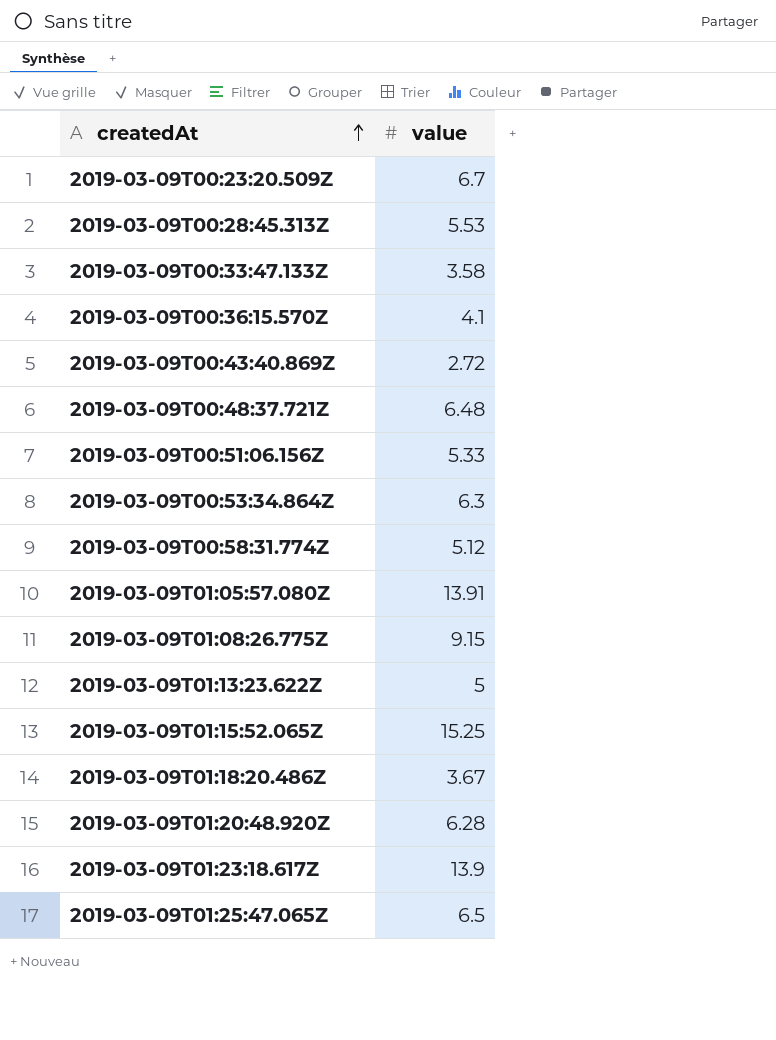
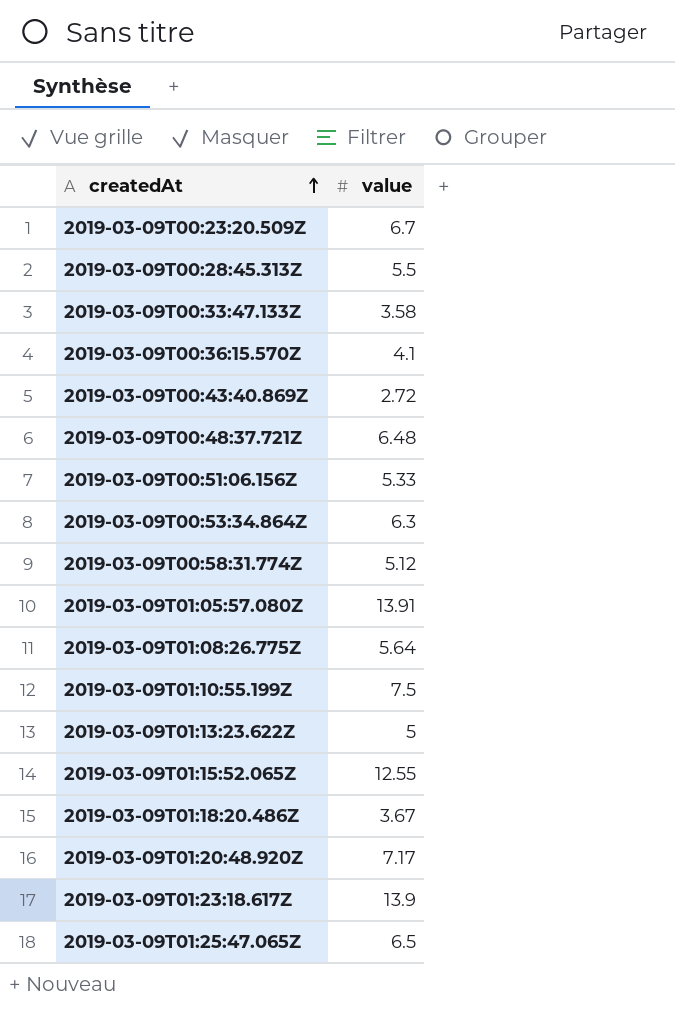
2019-03-09T00:28:45.313Z | value: 5.53 -> 5.5
2019-03-09T01:08:26.775Z | value: 9.15 -> 5.64
row 2019-03-09T01:10:55.199Z: none -> 7.5
2019-03-09T01:15:52.065Z | value: 15.25 -> 12.55
2019-03-09T01:20:48.920Z | value: 6.28 -> 7.17

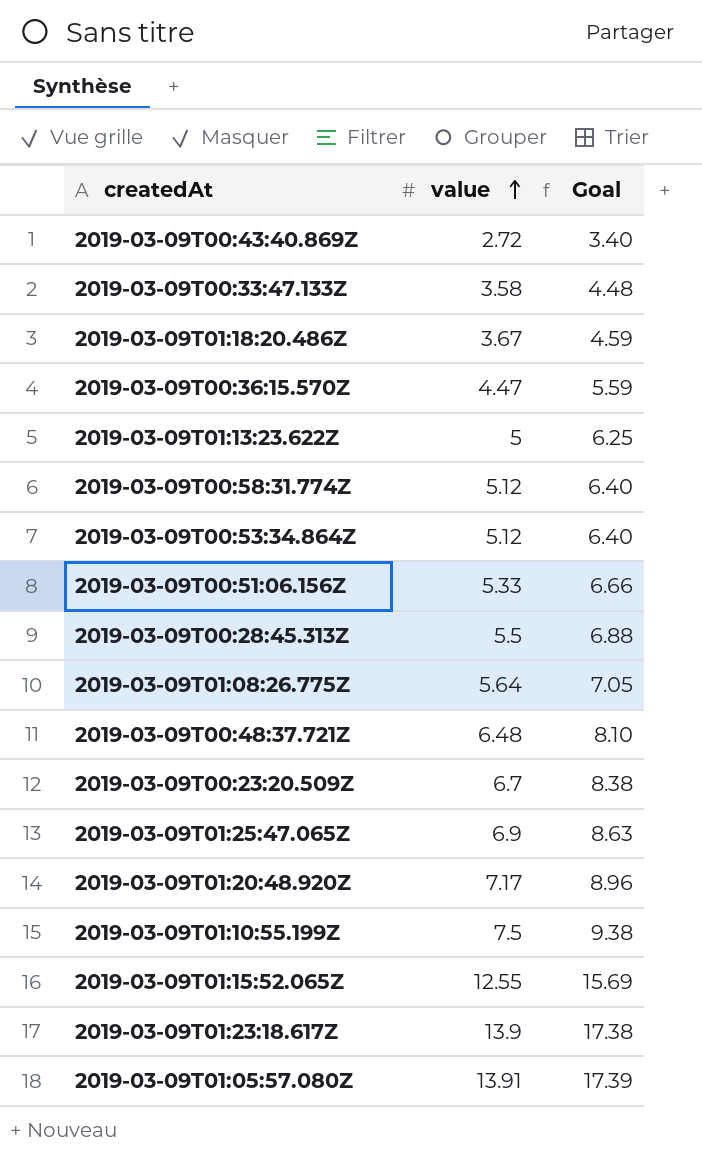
row order: createdAt ascending -> value ascending
column Goal | formula: none -> [value] * 1.25
2019-03-09T00:36:15.570Z | value: 4.1 -> 4.47
2019-03-09T00:53:34.864Z | value: 6.3 -> 5.12
2019-03-09T01:25:47.065Z | value: 6.5 -> 6.9

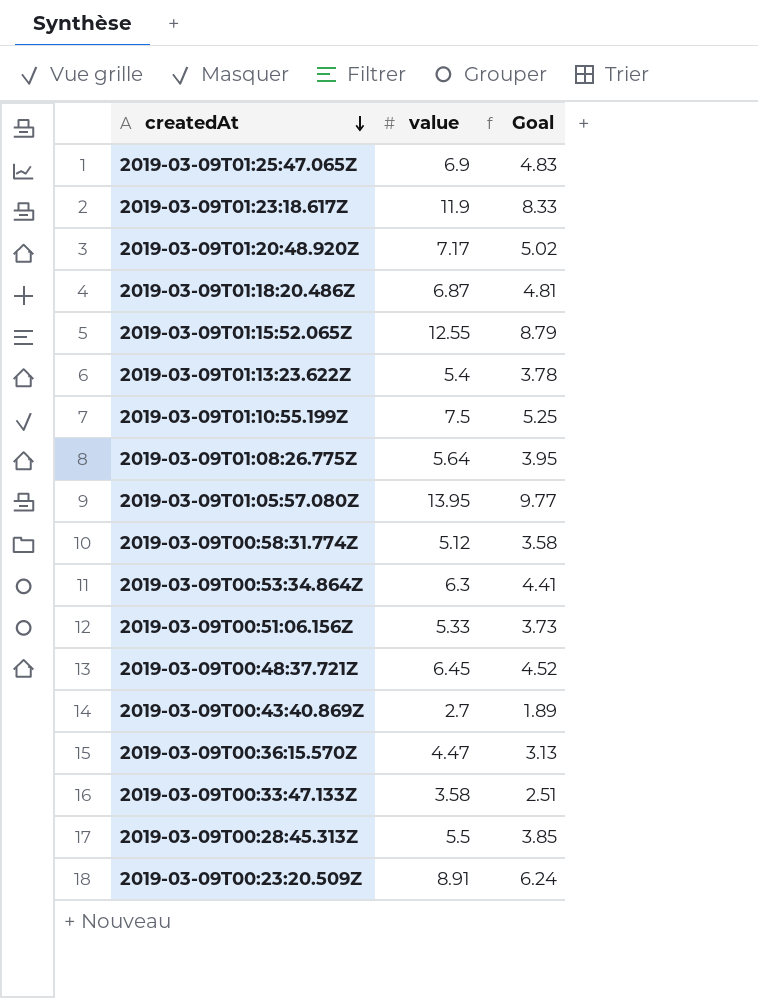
row order: value ascending -> createdAt descending
column Goal | formula: [value] * 1.25 -> [value] * 0.7
2019-03-09T01:23:18.617Z | value: 13.9 -> 11.9
2019-03-09T01:18:20.486Z | value: 3.67 -> 6.87
2019-03-09T01:13:23.622Z | value: 5 -> 5.4
2019-03-09T01:05:57.080Z | value: 13.91 -> 13.95
2019-03-09T00:53:34.864Z | value: 5.12 -> 6.3
2019-03-09T00:48:37.721Z | value: 6.48 -> 6.45
2019-03-09T00:43:40.869Z | value: 2.72 -> 2.7
2019-03-09T00:23:20.509Z | value: 6.7 -> 8.91

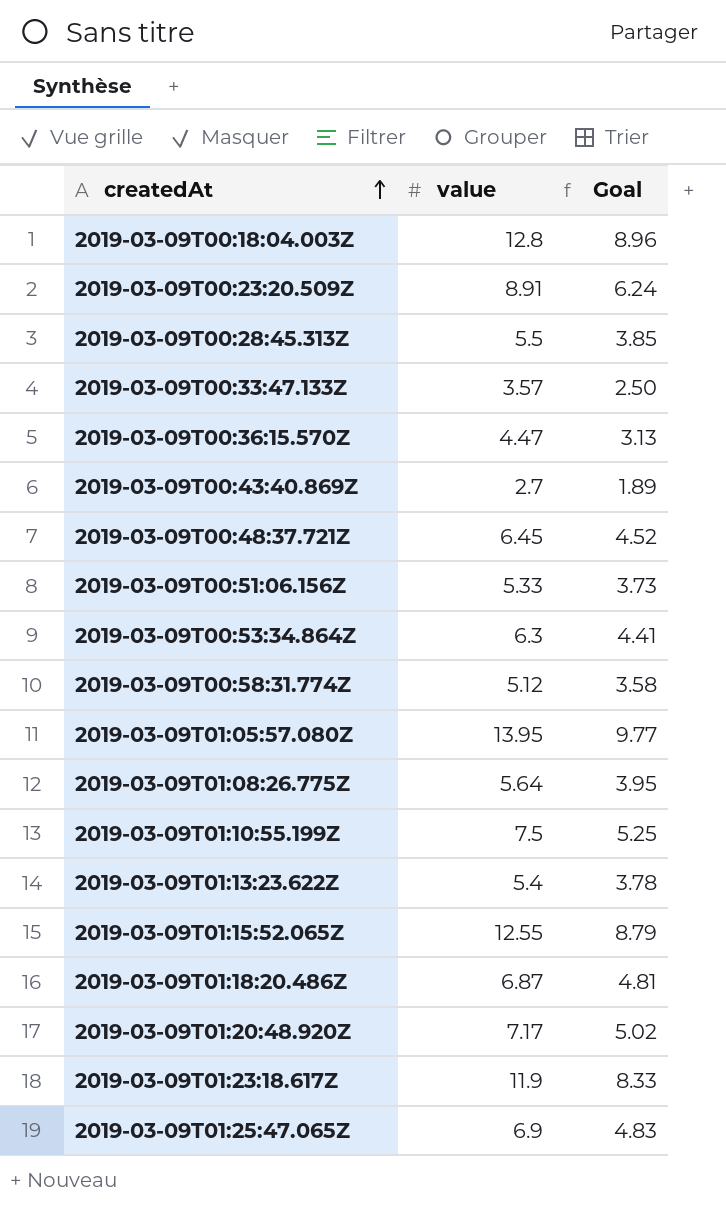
row order: createdAt descending -> createdAt ascending
row 2019-03-09T00:18:04.003Z: none -> 12.8 | 8.96
2019-03-09T00:33:47.133Z | value: 3.58 -> 3.57
2019-03-09T00:33:47.133Z | Goal: 2.51 -> 2.50

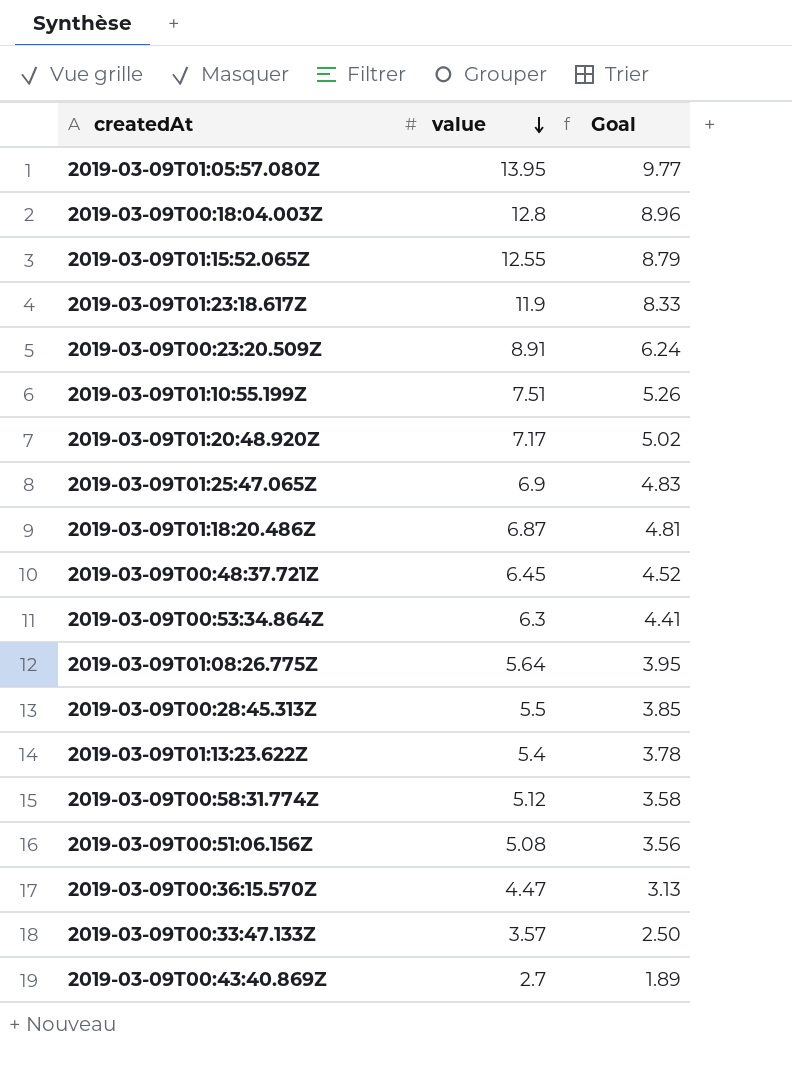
row order: createdAt ascending -> value descending
2019-03-09T01:10:55.199Z | value: 7.5 -> 7.51
2019-03-09T01:10:55.199Z | Goal: 5.25 -> 5.26
2019-03-09T00:51:06.156Z | value: 5.33 -> 5.08
2019-03-09T00:51:06.156Z | Goal: 3.73 -> 3.56

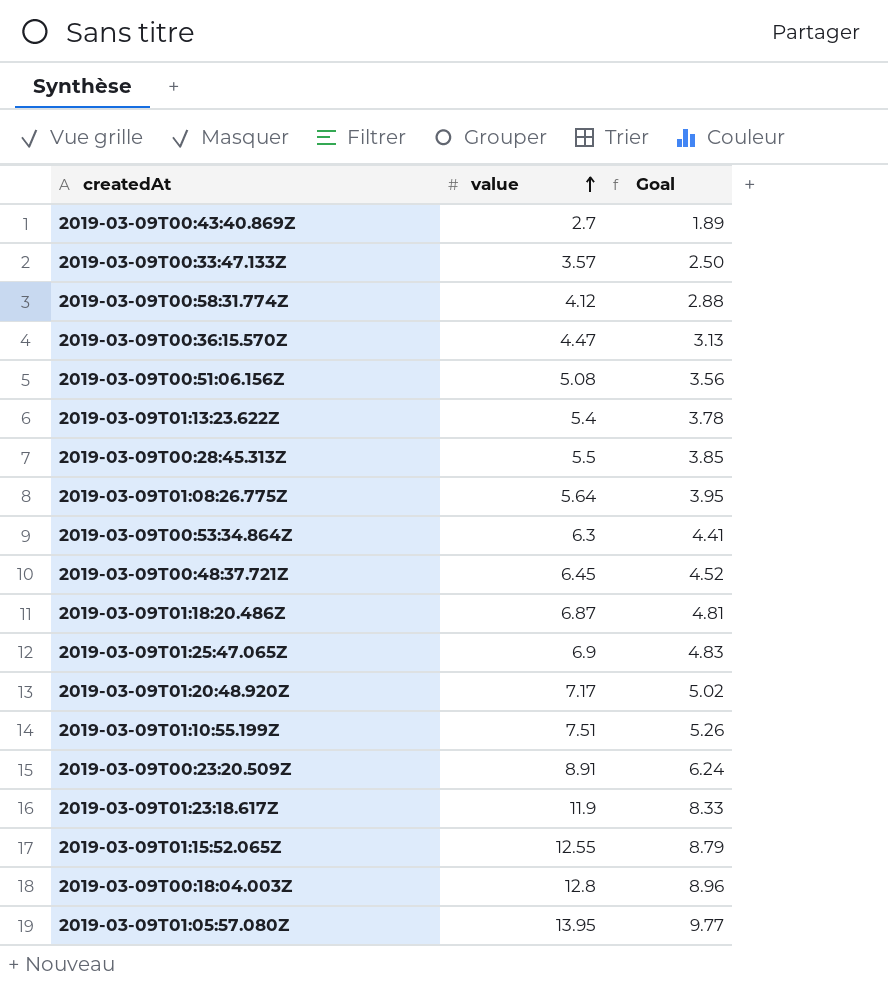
row order: value descending -> value ascending
2019-03-09T00:58:31.774Z | value: 5.12 -> 4.12
2019-03-09T00:58:31.774Z | Goal: 3.58 -> 2.88

